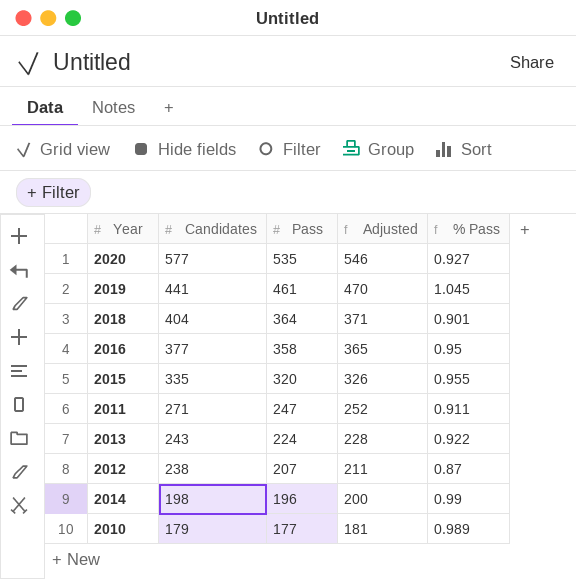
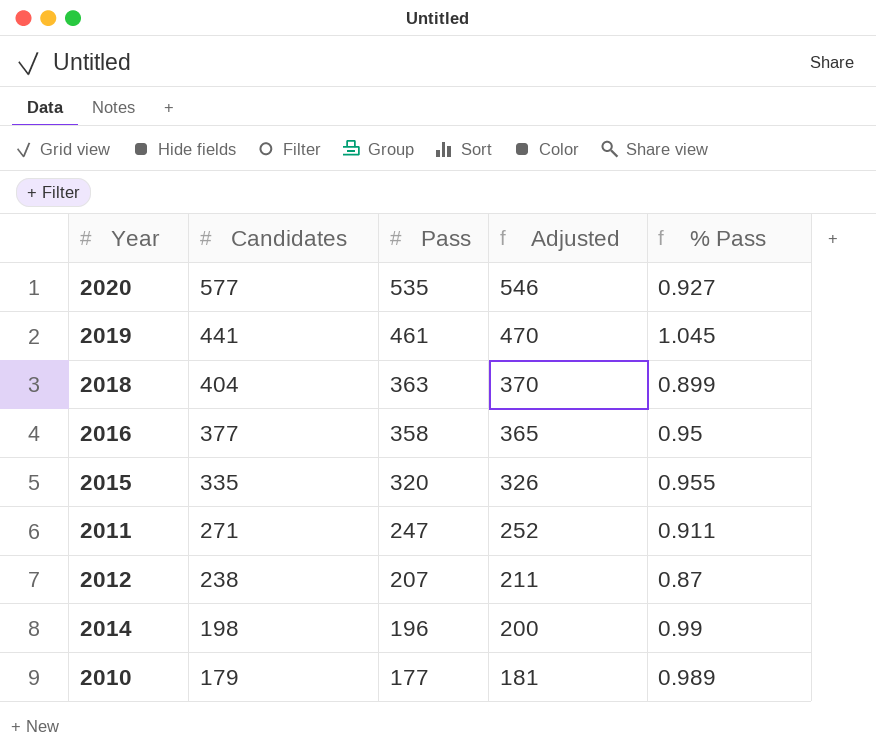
row 2013: 243 | 224 | 228 | 0.922 -> none
2018 | Pass: 364 -> 363
2018 | Adjusted: 371 -> 370
2018 | % Pass: 0.901 -> 0.899

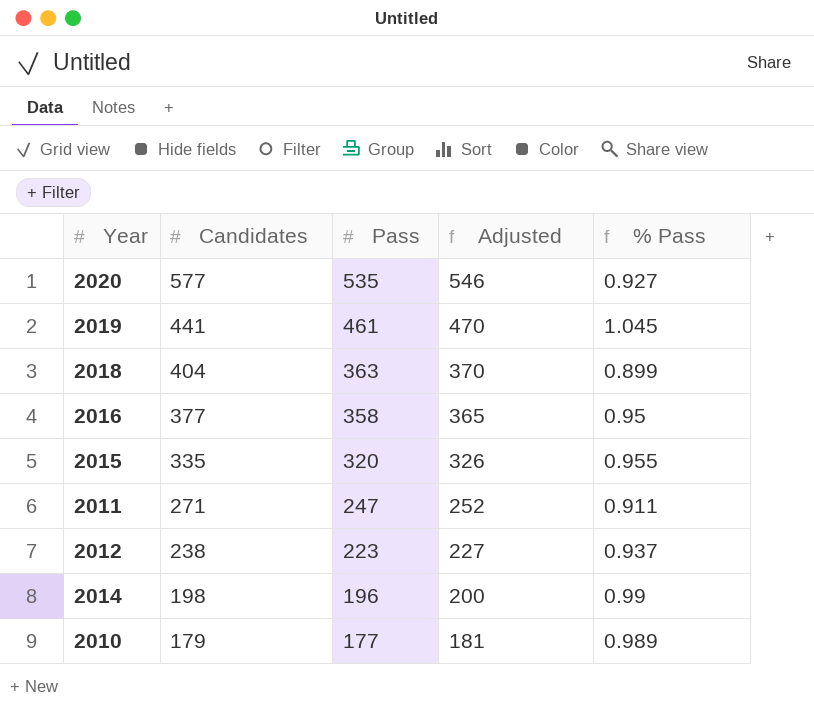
2012 | Pass: 207 -> 223
2012 | Adjusted: 211 -> 227
2012 | % Pass: 0.87 -> 0.937

